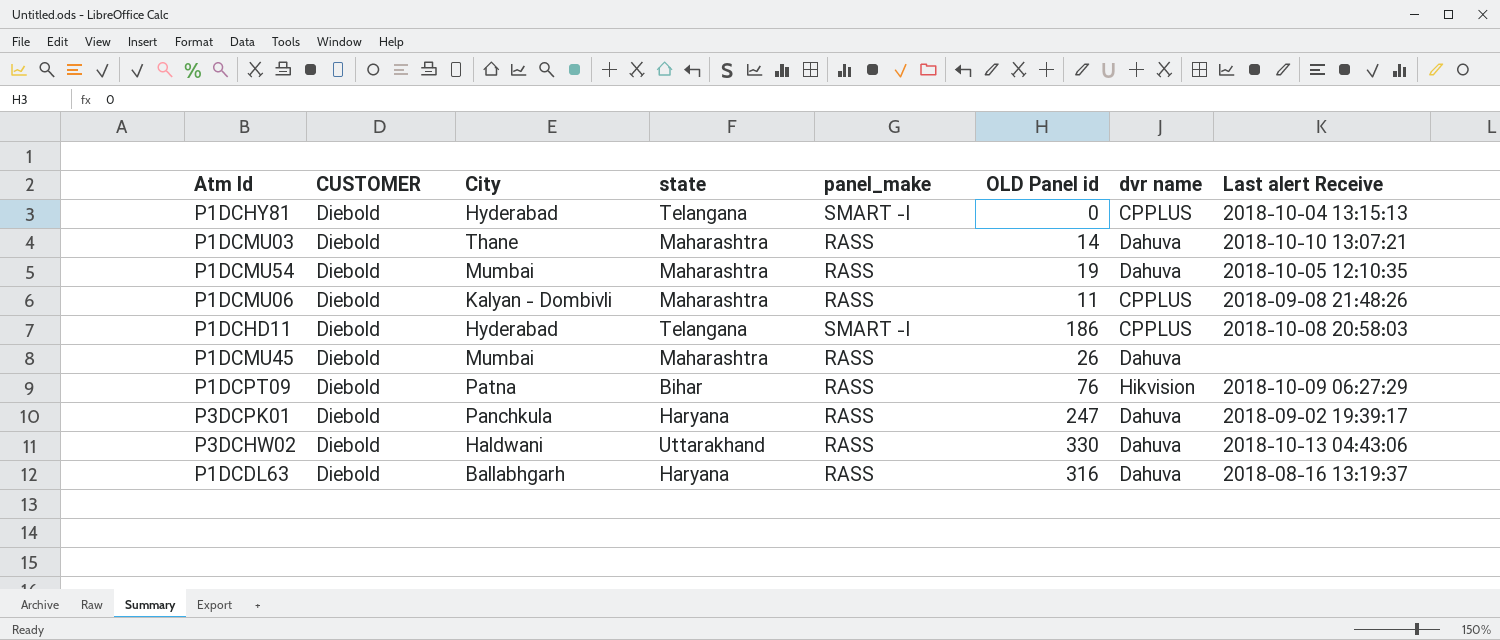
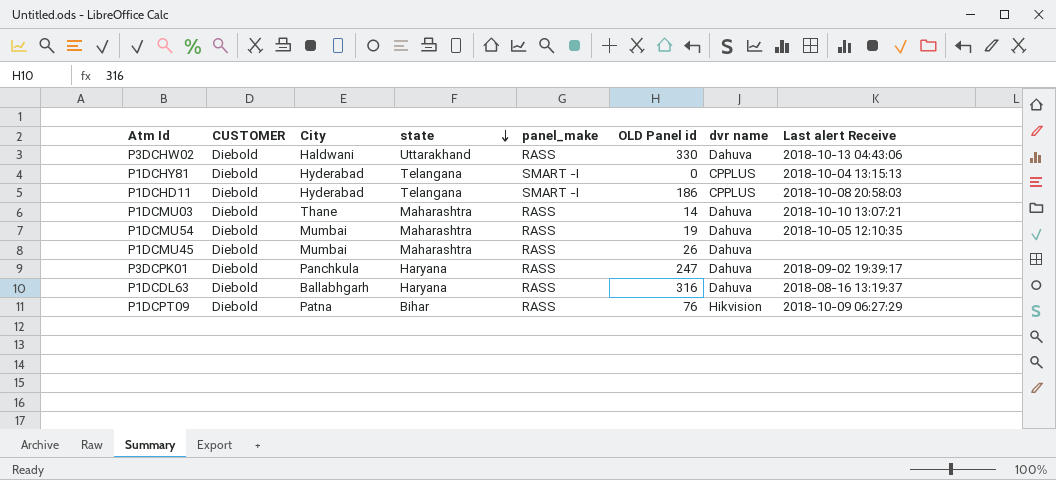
row order: none -> state descending
row P1DCMU06: Diebold | Kalyan - Dombivli | Maharashtra | RASS | 11 | CPPLUS | 2018-09-08 21:48:26 -> none

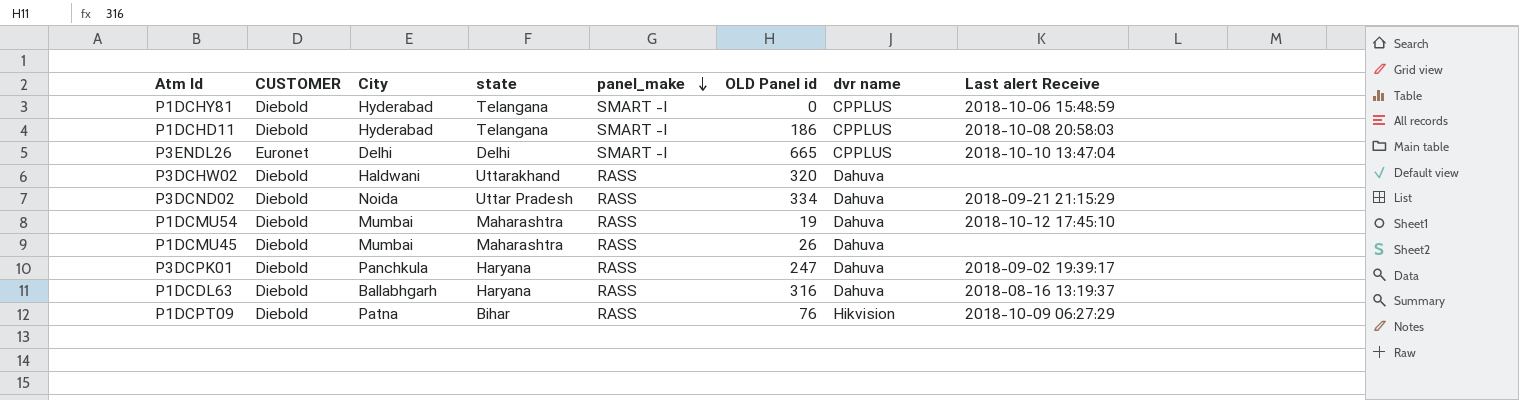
row order: state descending -> panel_make descending
row P1DCMU03: Diebold | Thane | Maharashtra | RASS | 14 | Dahuva | 2018-10-10 13:07:21 -> none
P1DCHY81 | Last alert Receive: 2018-10-04 13:15:13 -> 2018-10-06 15:48:59
row P3ENDL26: none -> Euronet | Delhi | Delhi | SMART -I | 665 | CPPLUS | 2018-10-10 13:47:04
P3DCHW02 | OLD Panel id: 330 -> 320
P3DCHW02 | Last alert Receive: 2018-10-13 04:43:06 -> none
row P3DCND02: none -> Diebold | Noida | Uttar Pradesh | RASS | 334 | Dahuva | 2018-09-21 21:15:29
P1DCMU54 | Last alert Receive: 2018-10-05 12:10:35 -> 2018-10-12 17:45:10

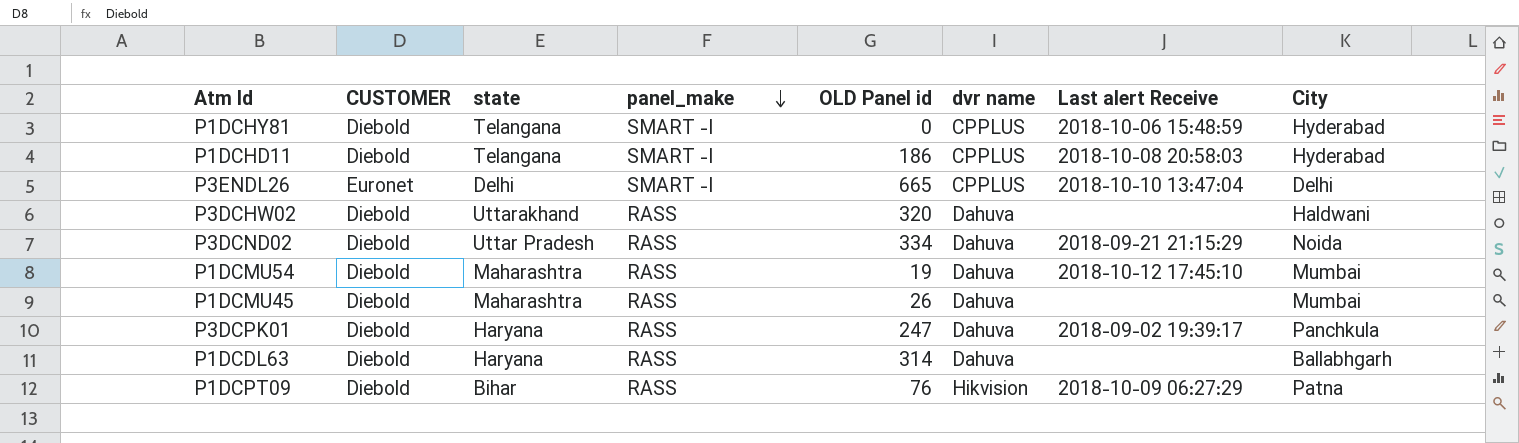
column City | position: 3 -> 8
P1DCDL63 | OLD Panel id: 316 -> 314
P1DCDL63 | Last alert Receive: 2018-08-16 13:19:37 -> none

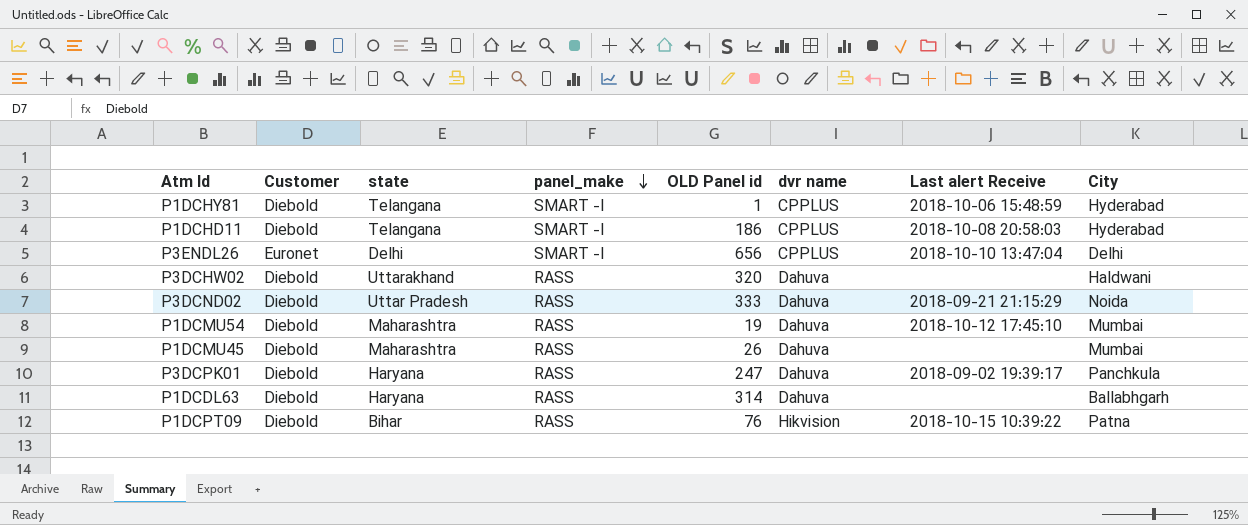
column name: CUSTOMER -> Customer
P1DCHY81 | OLD Panel id: 0 -> 1
P3ENDL26 | OLD Panel id: 665 -> 656
P3DCND02 | OLD Panel id: 334 -> 333
P1DCPT09 | Last alert Receive: 2018-10-09 06:27:29 -> 2018-10-15 10:39:22

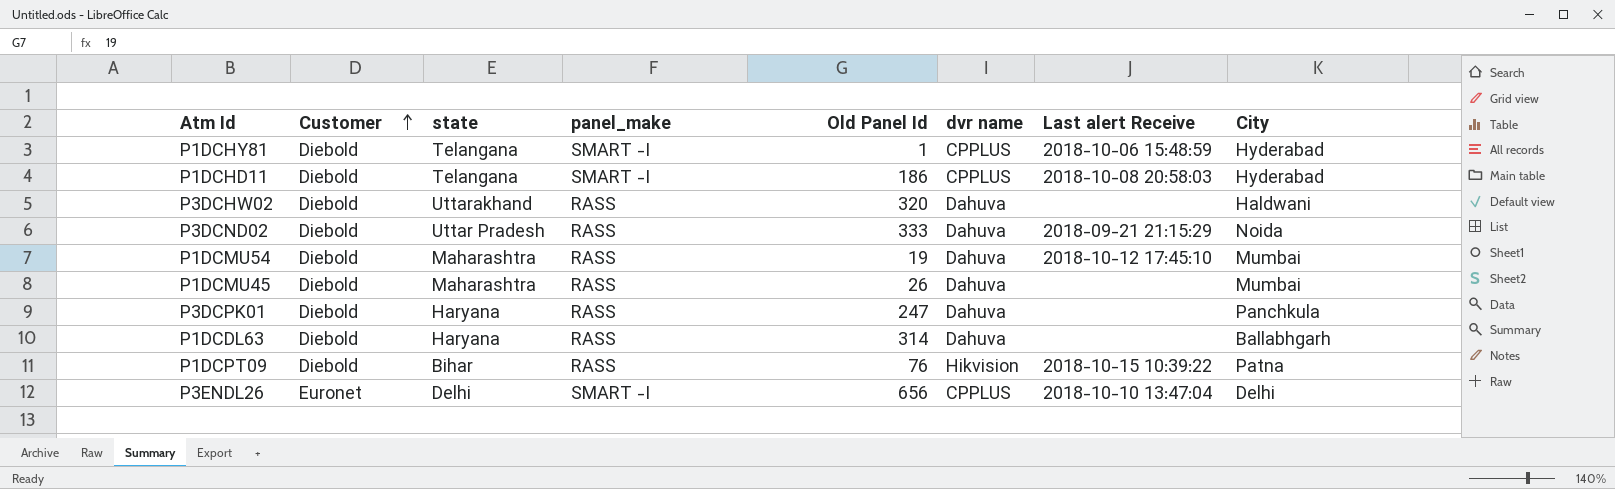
row order: panel_make descending -> Customer ascending
column name: OLD Panel id -> Old Panel Id
P3DCPK01 | Last alert Receive: 2018-09-02 19:39:17 -> none

